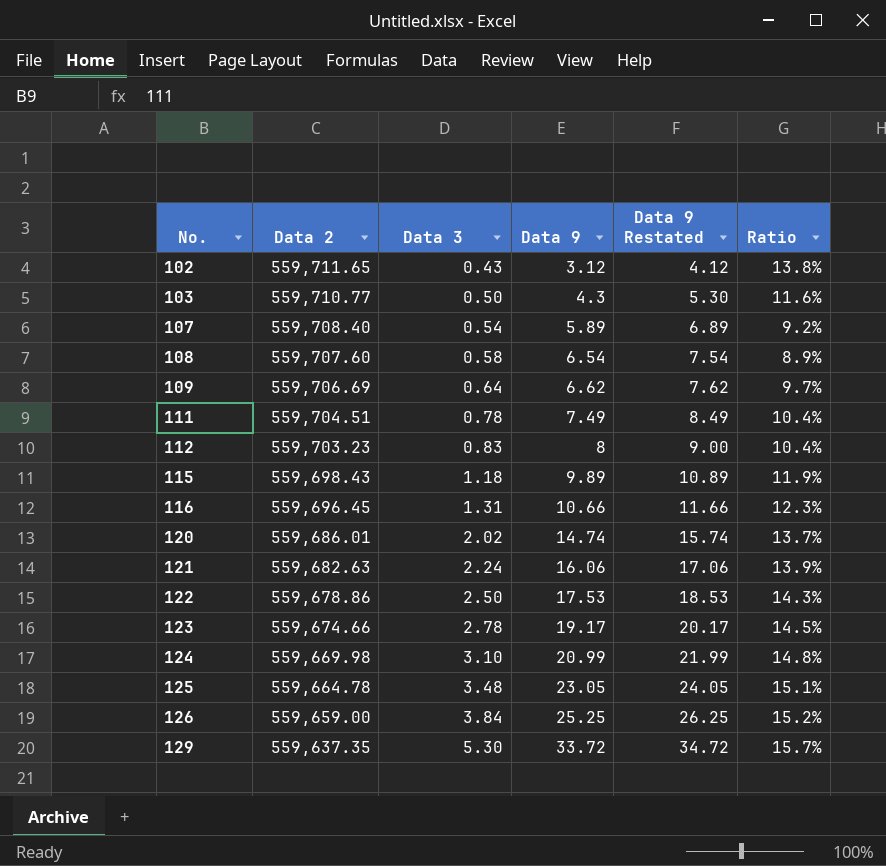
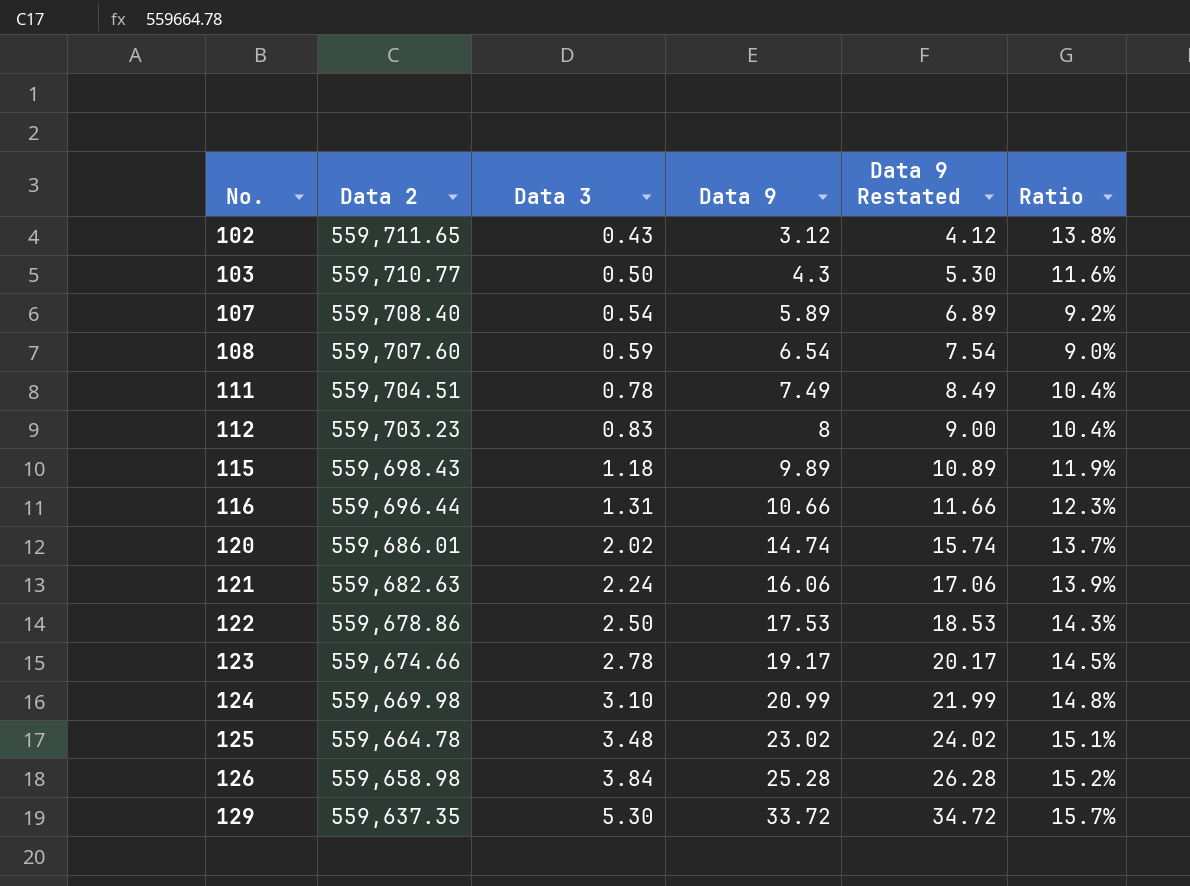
row 109: 559,706.69 | 0.64 | 6.62 | 7.62 | 9.7% -> none
108 | Data 3: 0.58 -> 0.59
108 | Ratio: 8.9% -> 9.0%
116 | Data 2: 559,696.45 -> 559,696.44
125 | Data 9: 23.05 -> 23.02
125 | Data 9 Restated: 24.05 -> 24.02
126 | Data 2: 559,659.00 -> 559,658.98
126 | Data 9: 25.25 -> 25.28
126 | Data 9 Restated: 26.25 -> 26.28

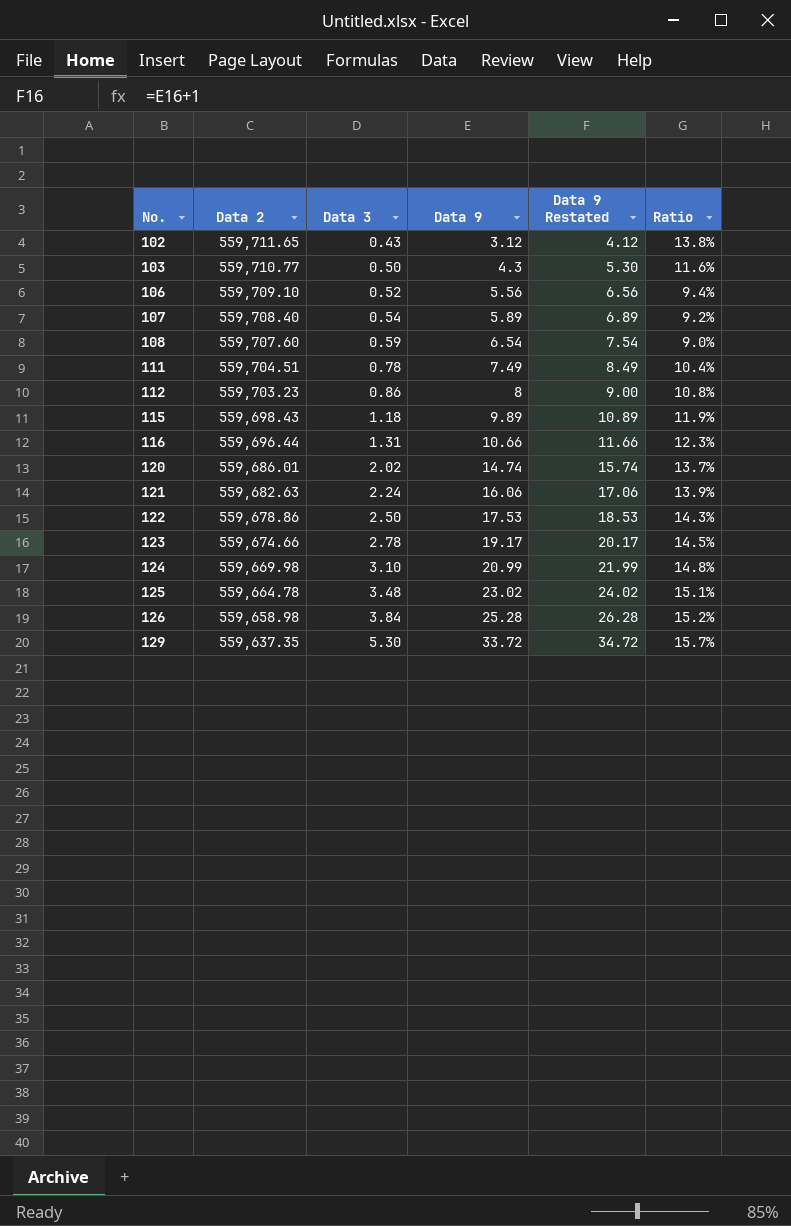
row 106: none -> 559,709.10 | 0.52 | 5.56 | 6.56 | 9.4%
112 | Data 3: 0.83 -> 0.86
112 | Ratio: 10.4% -> 10.8%

